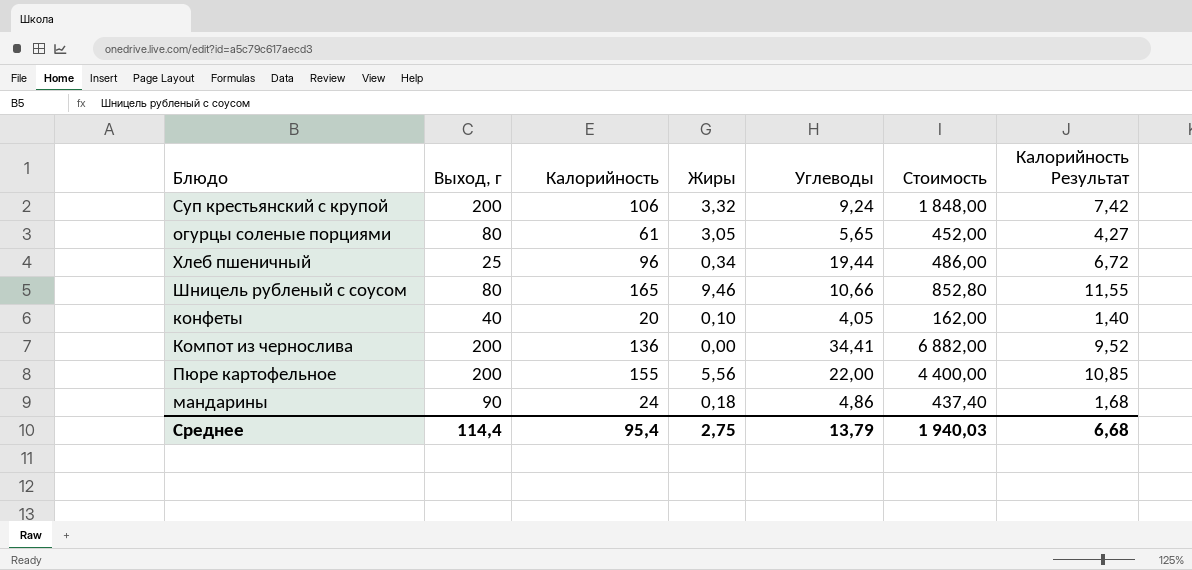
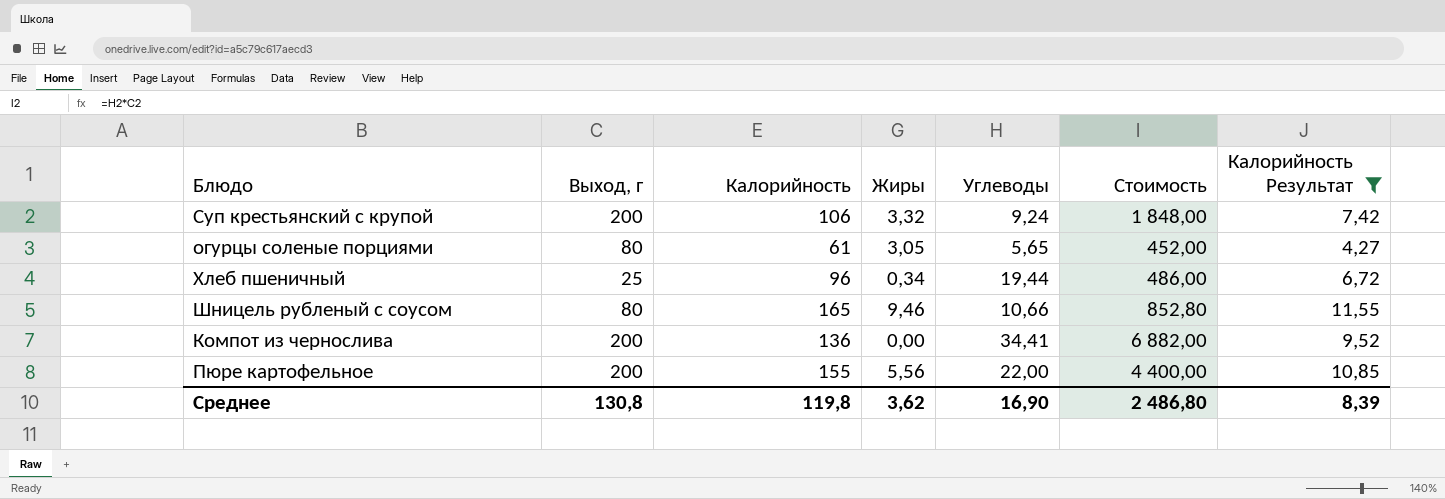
filter: none -> Калорийность Результат >= 4,27
Среднее | Выход, г: 114,4 -> 130,8
Среднее | Калорийность: 95,4 -> 119,8
Среднее | Жиры: 2,75 -> 3,62
Среднее | Углеводы: 13,79 -> 16,90
Среднее | Стоимость: 1 940,03 -> 2 486,80
Среднее | Калорийность Результат: 6,68 -> 8,39

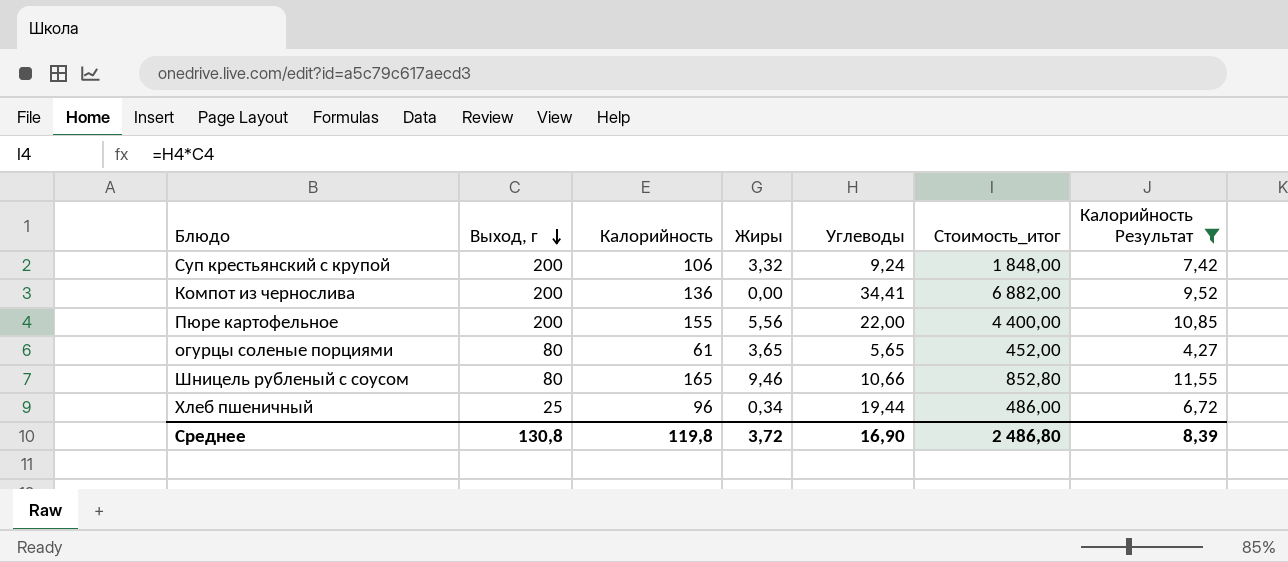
row order: none -> Выход, г descending
column name: Стоимость -> Стоимость_итог
огурцы соленые порциями | Жиры: 3,05 -> 3,65
Среднее | Жиры: 3,62 -> 3,72

